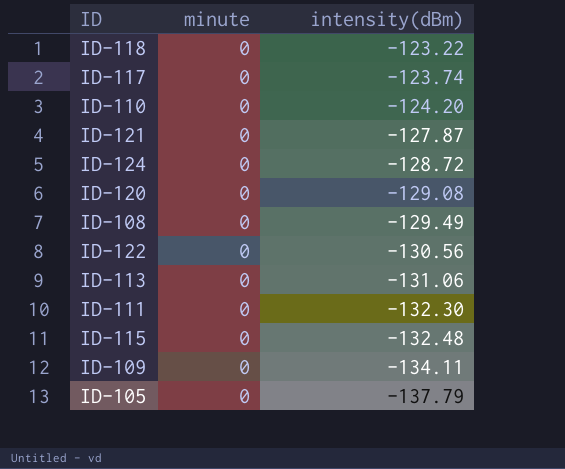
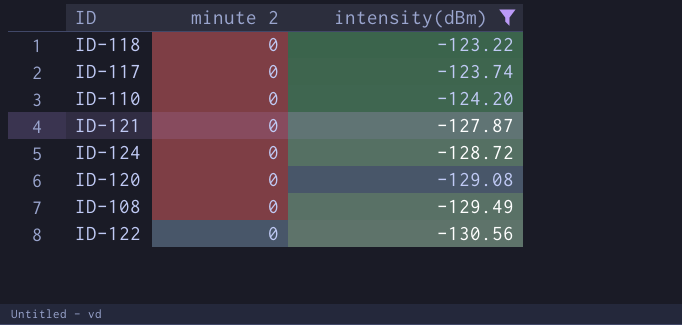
filter: none -> intensity(dBm) >= -130.56
column name: minute -> minute 2

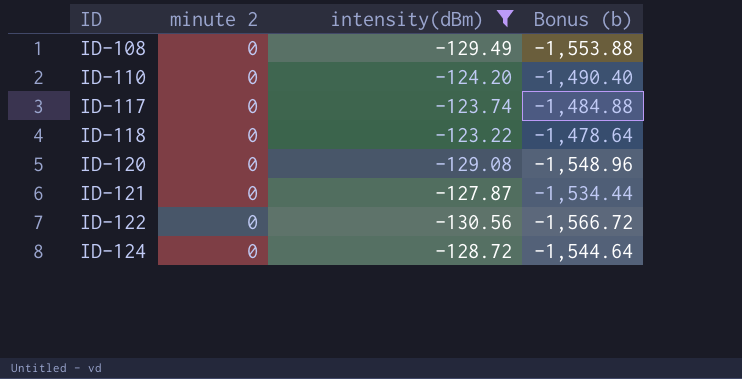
row order: intensity(dBm) descending -> ID ascending
column Bonus (b) | formula: none -> [intensity(dBm)] * 12

